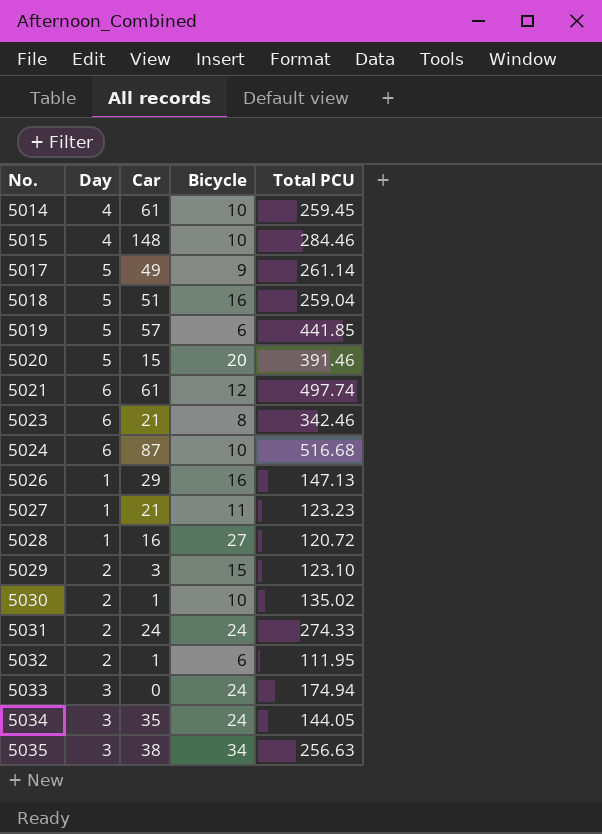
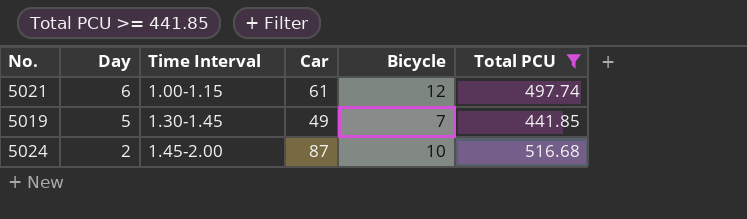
filter: none -> Total PCU >= 441.85
row order: No. ascending -> Day descending
column Time Interval | position: none -> 3
5019 | Car: 57 -> 49
5019 | Bicycle: 6 -> 7
5024 | Day: 6 -> 2

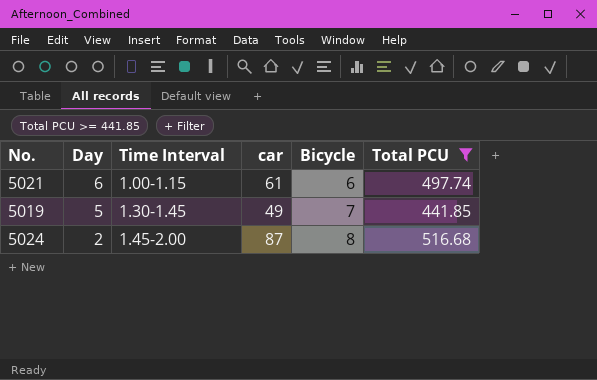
column name: Car -> car
5021 | Bicycle: 12 -> 6
5024 | Bicycle: 10 -> 8

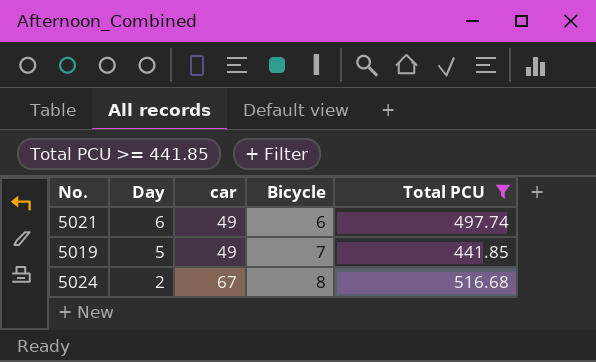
column Time Interval | position: 3 -> none
5021 | car: 61 -> 49
5024 | car: 87 -> 67

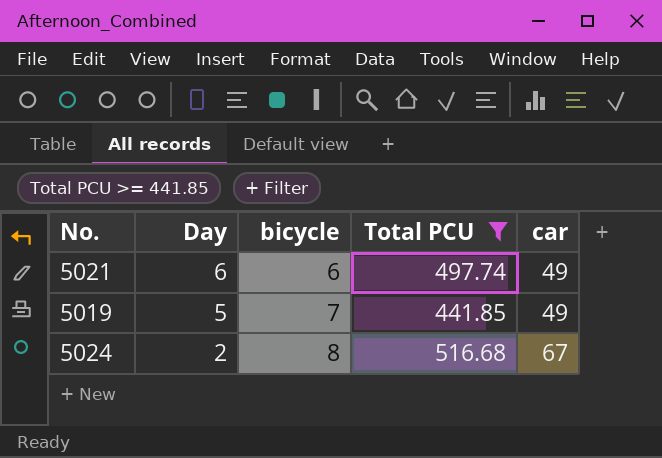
column name: Bicycle -> bicycle
column car | position: 3 -> 5

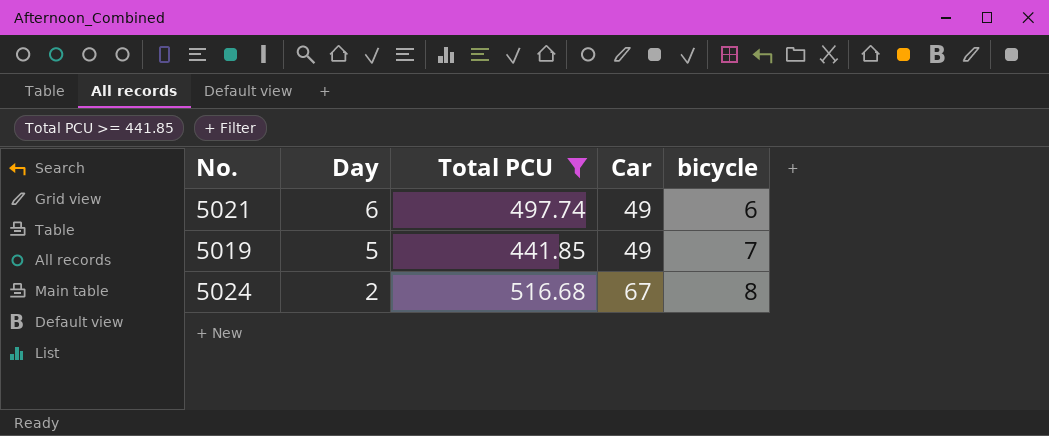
column name: car -> Car
column bicycle | position: 3 -> 5

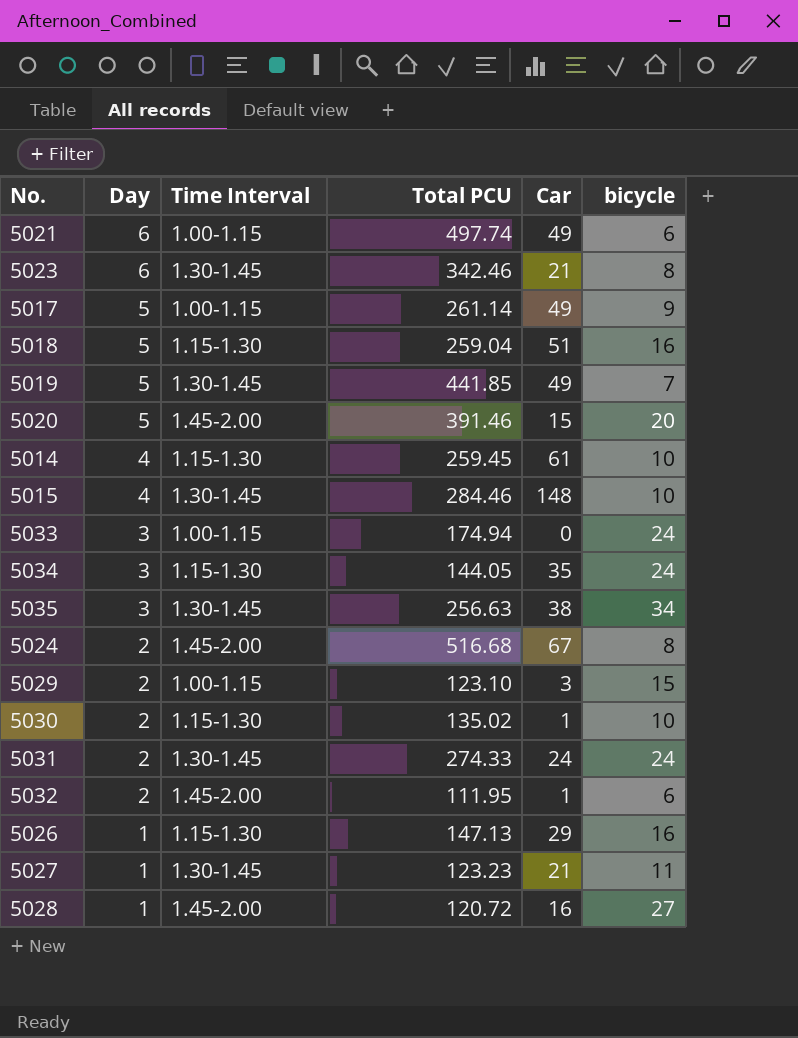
filter: Total PCU >= 441.85 -> none
column Time Interval | position: none -> 3

